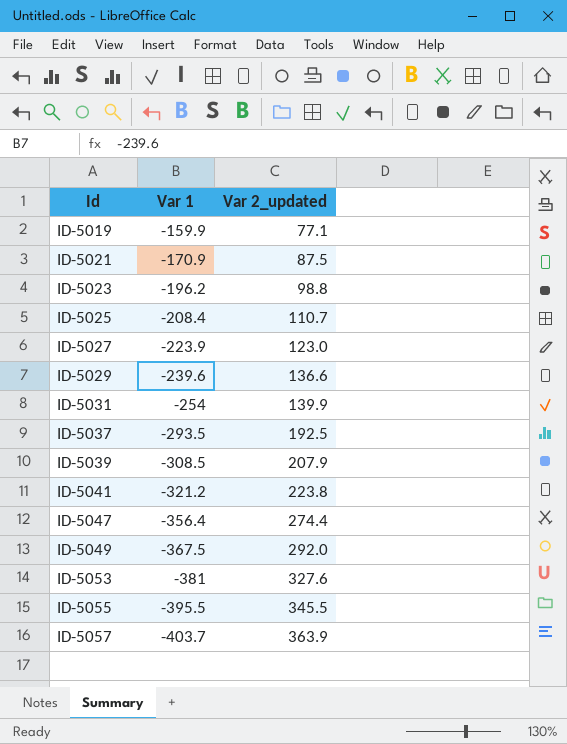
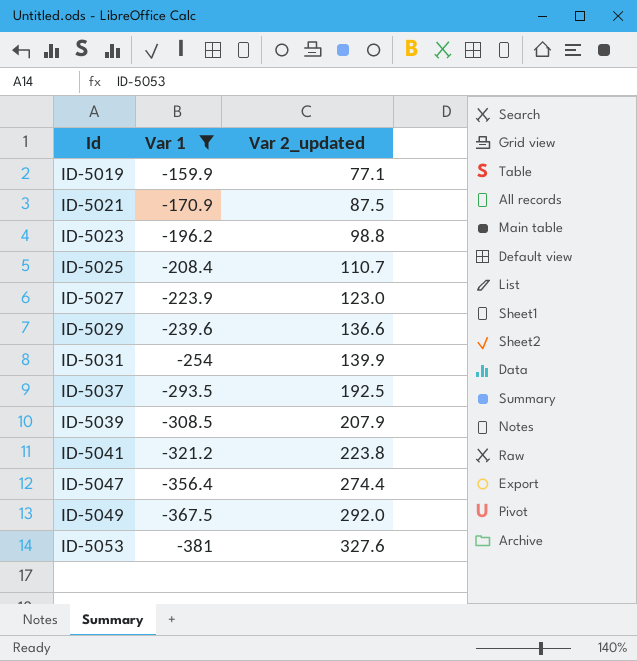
filter: none -> Var 1 >= -381

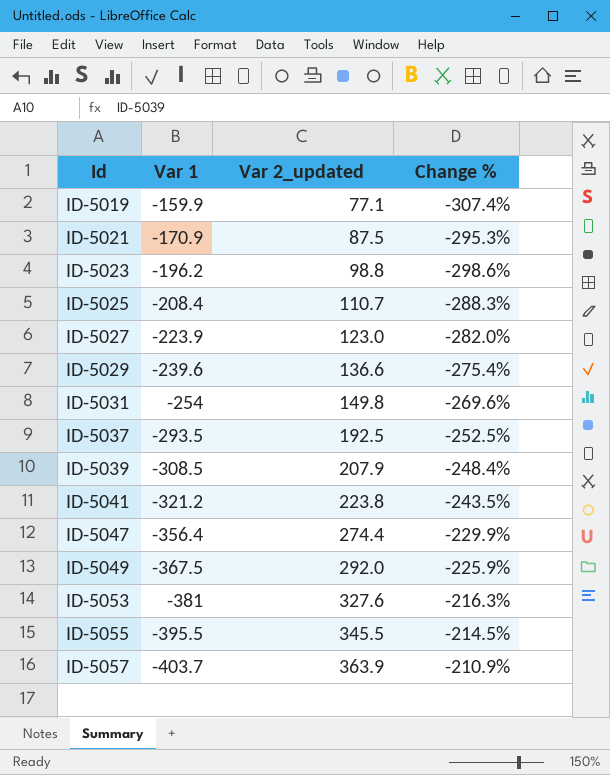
filter: Var 1 >= -381 -> none
column Change % | formula: none -> ([Var 1] - [Var 2_updated]) / [Var 2_updated]
ID-5031 | Var 2_updated: 139.9 -> 149.8

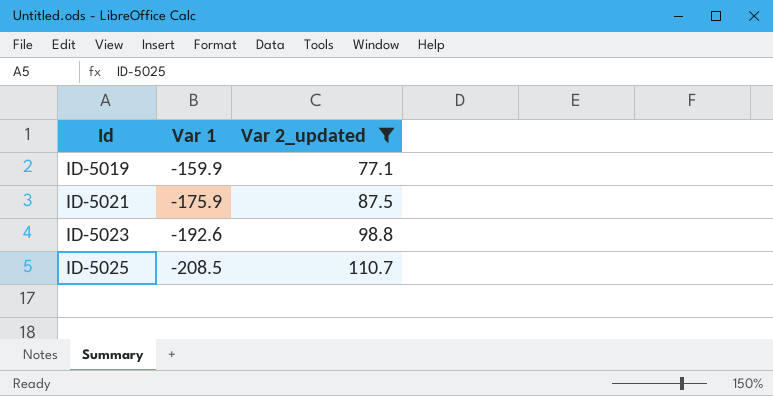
filter: none -> Var 2_updated <= 110.7
column Change % | formula: ([Var 1] - [Var 2_updated]) / [Var 2_updated] -> none
ID-5021 | Var 1: -170.9 -> -175.9
ID-5023 | Var 1: -196.2 -> -192.6
ID-5025 | Var 1: -208.4 -> -208.5

